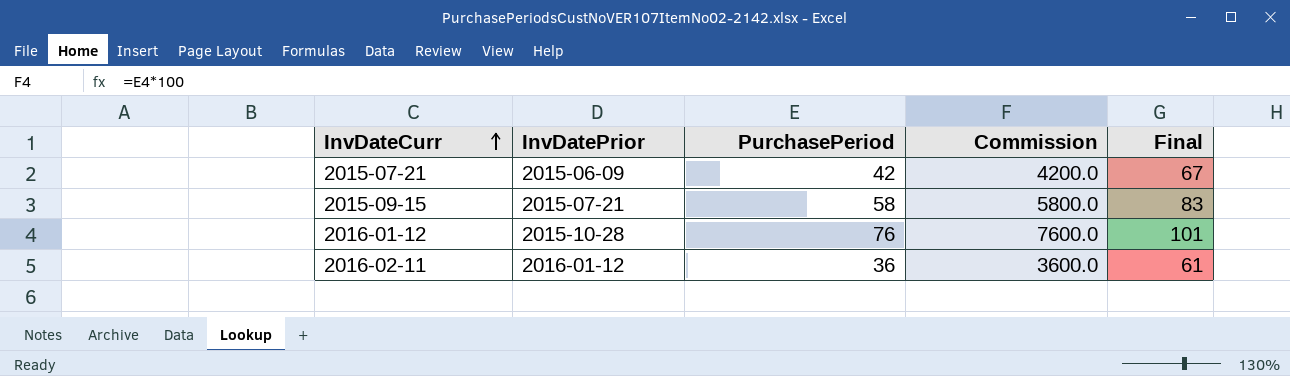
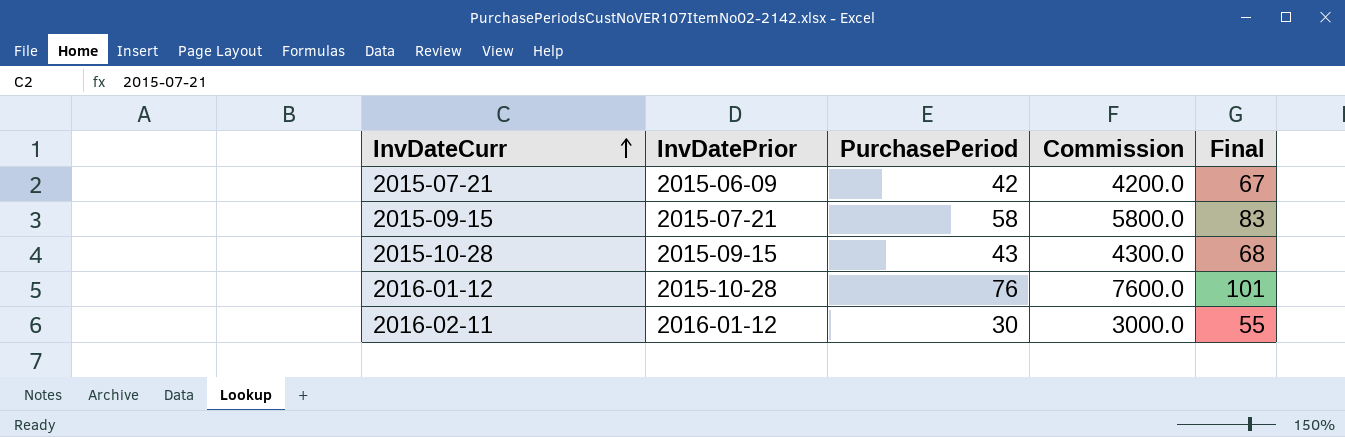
row 2015-10-28: none -> 2015-09-15 | 43 | 4300.0 | 68
2016-02-11 | PurchasePeriod: 36 -> 30
2016-02-11 | Commission: 3600.0 -> 3000.0
2016-02-11 | Final: 61 -> 55

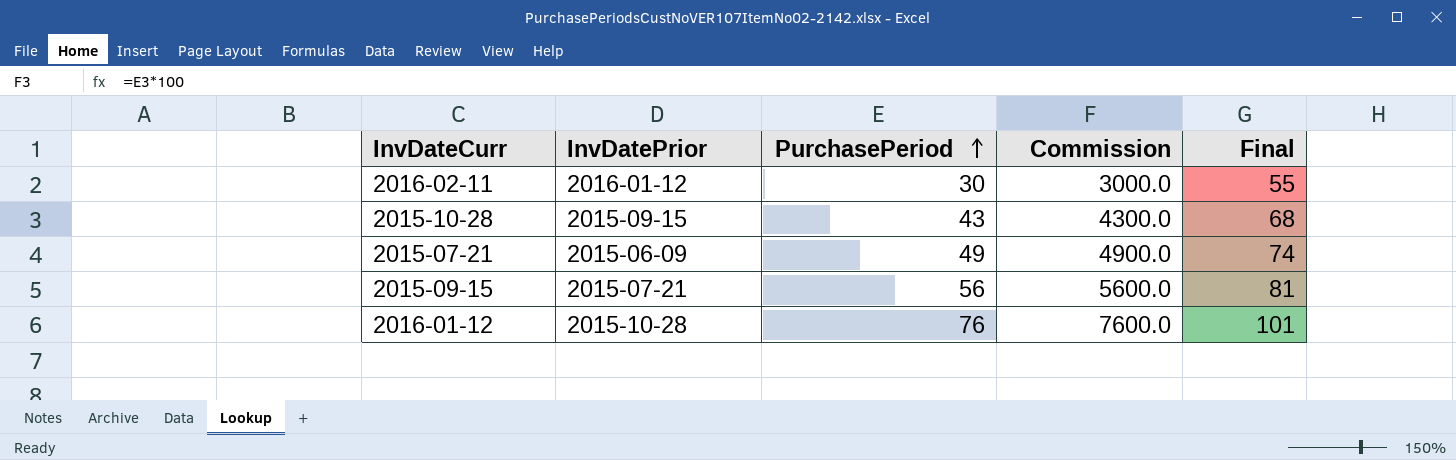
row order: InvDateCurr ascending -> PurchasePeriod ascending
2015-07-21 | PurchasePeriod: 42 -> 49
2015-07-21 | Commission: 4200.0 -> 4900.0
2015-07-21 | Final: 67 -> 74
2015-09-15 | PurchasePeriod: 58 -> 56
2015-09-15 | Commission: 5800.0 -> 5600.0
2015-09-15 | Final: 83 -> 81

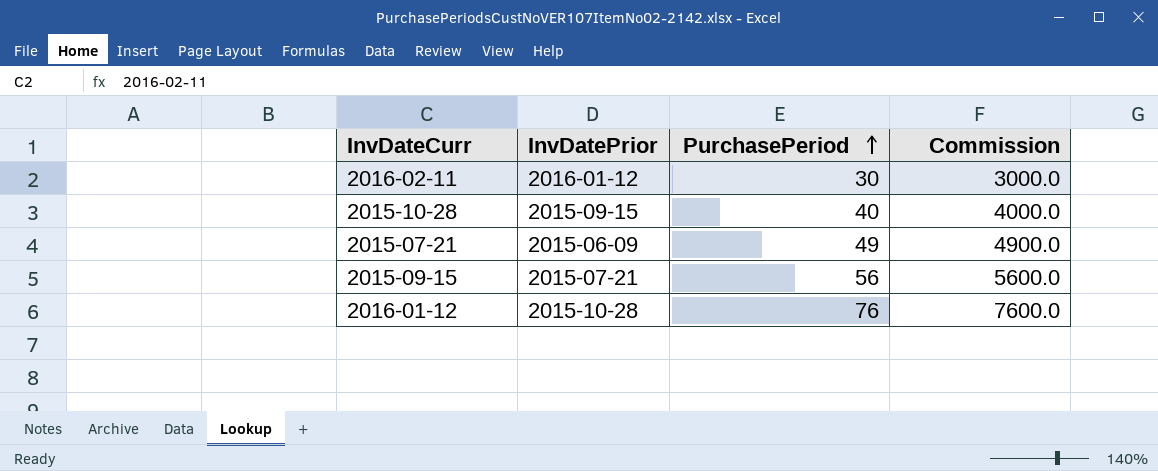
column Final | formula: [PurchasePeriod] + 25 -> none
2015-10-28 | PurchasePeriod: 43 -> 40
2015-10-28 | Commission: 4300.0 -> 4000.0

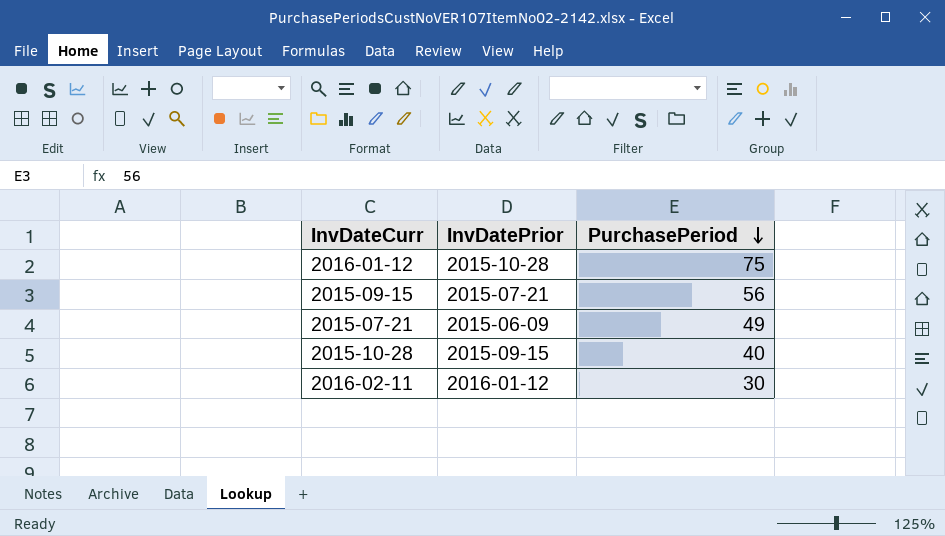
row order: PurchasePeriod ascending -> PurchasePeriod descending
column Commission | formula: [PurchasePeriod] * 100 -> none
2016-01-12 | PurchasePeriod: 76 -> 75

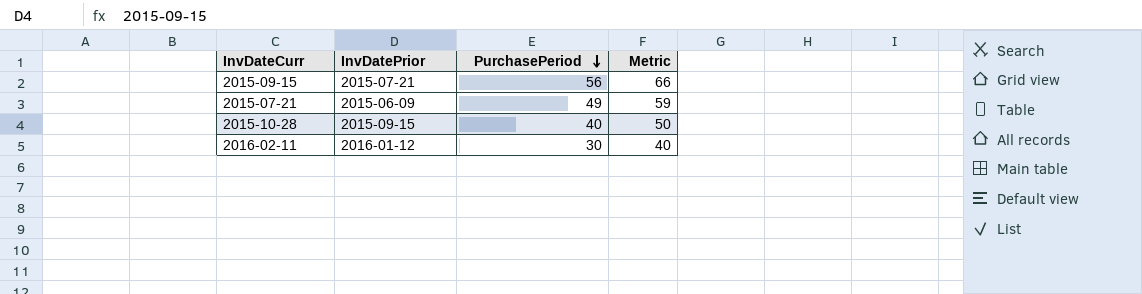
column Metric | formula: none -> [PurchasePeriod] + 10
row 2016-01-12: 2015-10-28 | 75 -> none

